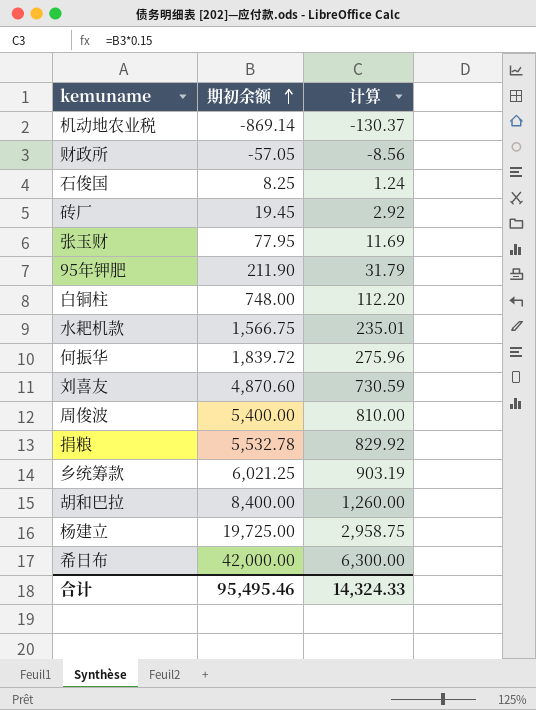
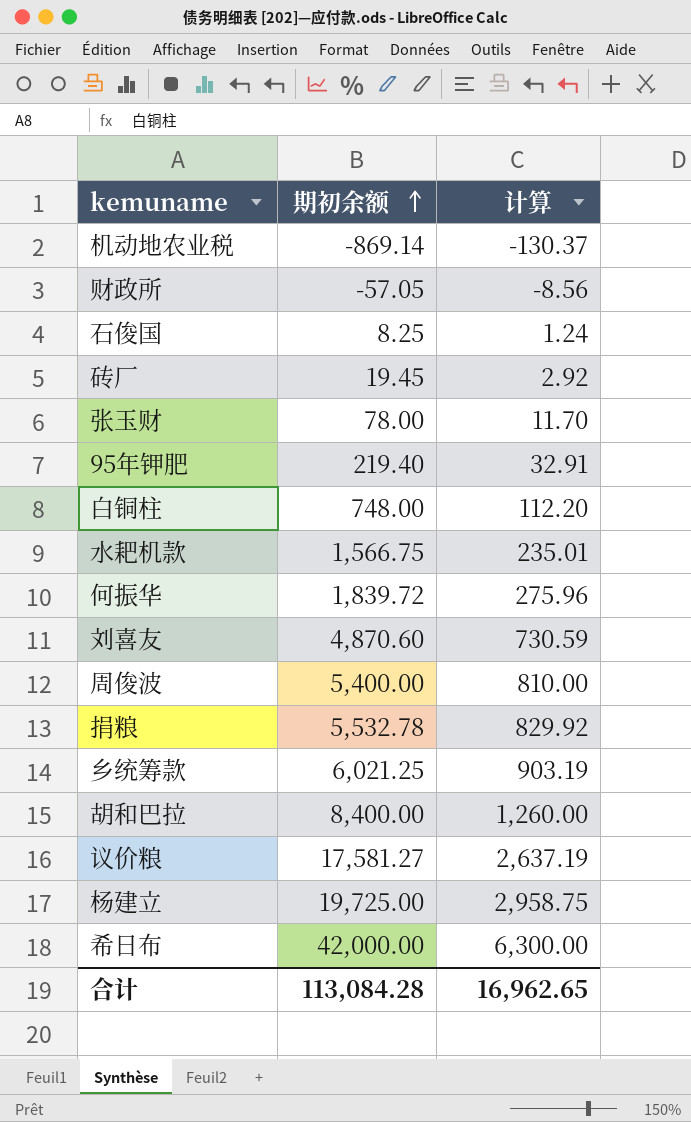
张玉财 | 期初余额: 77.95 -> 78.00
张玉财 | 计算: 11.69 -> 11.70
95年钾肥 | 期初余额: 211.90 -> 219.40
95年钾肥 | 计算: 31.79 -> 32.91
row 议价粮: none -> 17,581.27 | 2,637.19
合计 | 期初余额: 95,495.46 -> 113,084.28
合计 | 计算: 14,324.33 -> 16,962.65

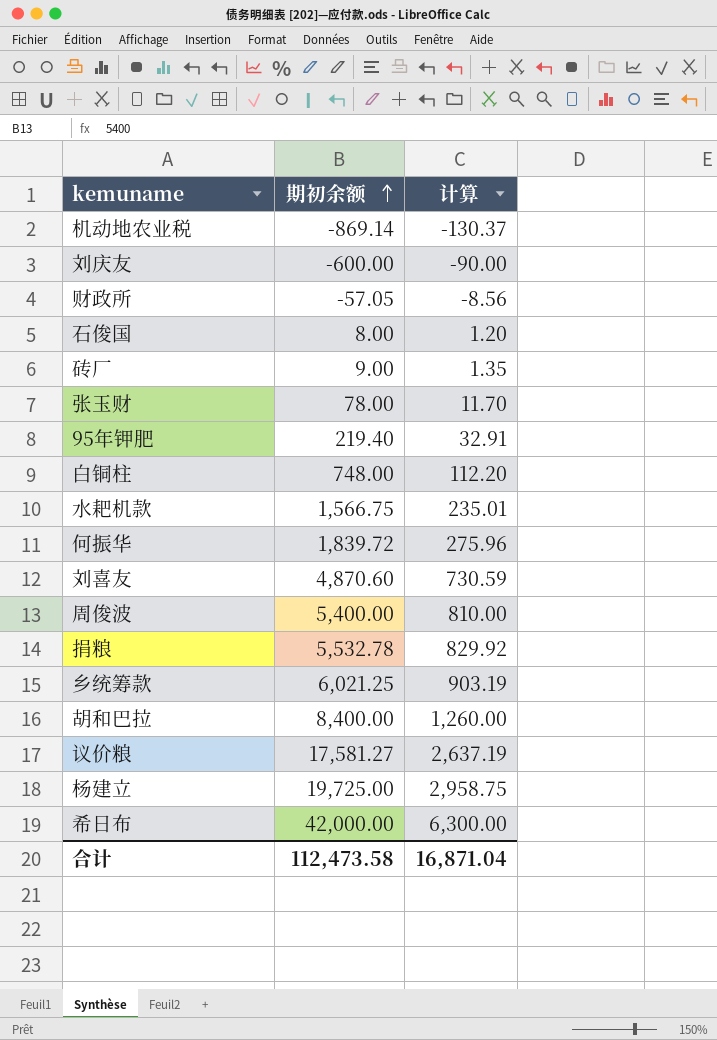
row 刘庆友: none -> -600.00 | -90.00
石俊国 | 期初余额: 8.25 -> 8.00
石俊国 | 计算: 1.24 -> 1.20
砖厂 | 期初余额: 19.45 -> 9.00
砖厂 | 计算: 2.92 -> 1.35
合计 | 期初余额: 113,084.28 -> 112,473.58
合计 | 计算: 16,962.65 -> 16,871.04

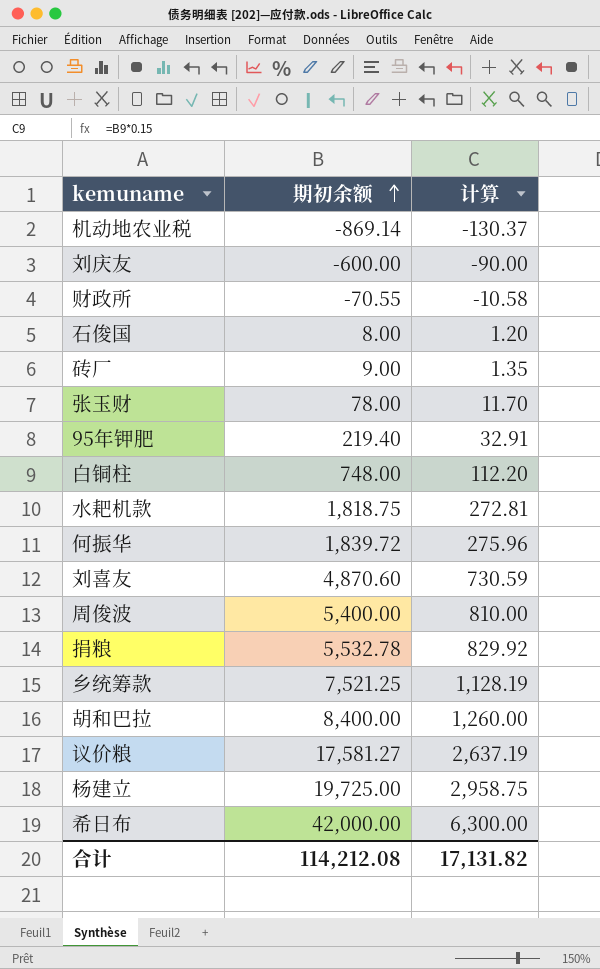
财政所 | 期初余额: -57.05 -> -70.55
财政所 | 计算: -8.56 -> -10.58
水耙机款 | 期初余额: 1,566.75 -> 1,818.75
水耙机款 | 计算: 235.01 -> 272.81
乡统筹款 | 期初余额: 6,021.25 -> 7,521.25
乡统筹款 | 计算: 903.19 -> 1,128.19
合计 | 期初余额: 112,473.58 -> 114,212.08
合计 | 计算: 16,871.04 -> 17,131.82

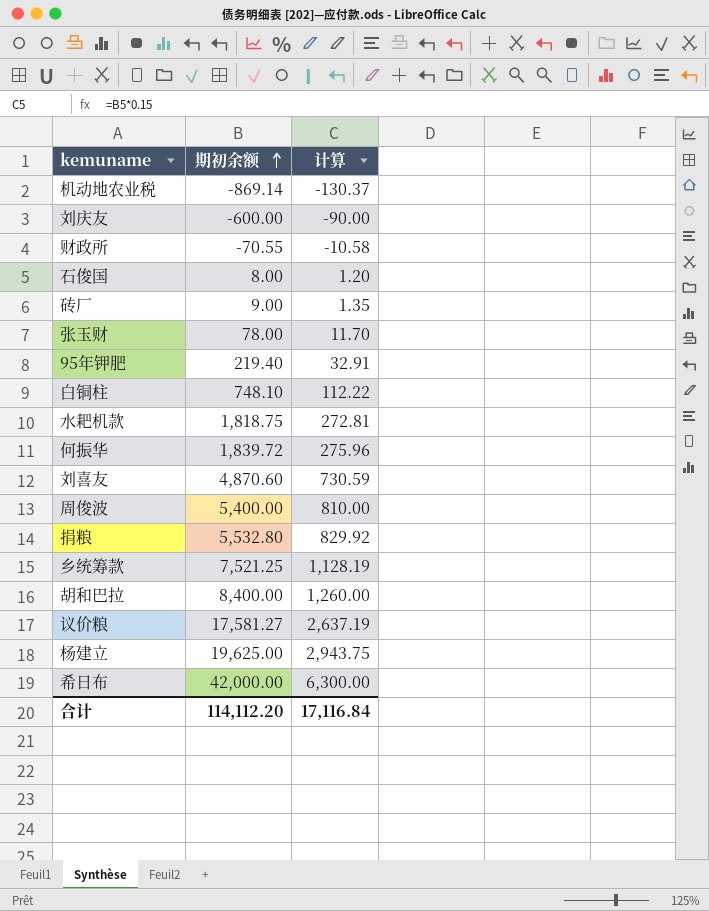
白铜柱 | 期初余额: 748.00 -> 748.10
白铜柱 | 计算: 112.20 -> 112.22
捐粮 | 期初余额: 5,532.78 -> 5,532.80
杨建立 | 期初余额: 19,725.00 -> 19,625.00
杨建立 | 计算: 2,958.75 -> 2,943.75
合计 | 期初余额: 114,212.08 -> 114,112.20
合计 | 计算: 17,131.82 -> 17,116.84

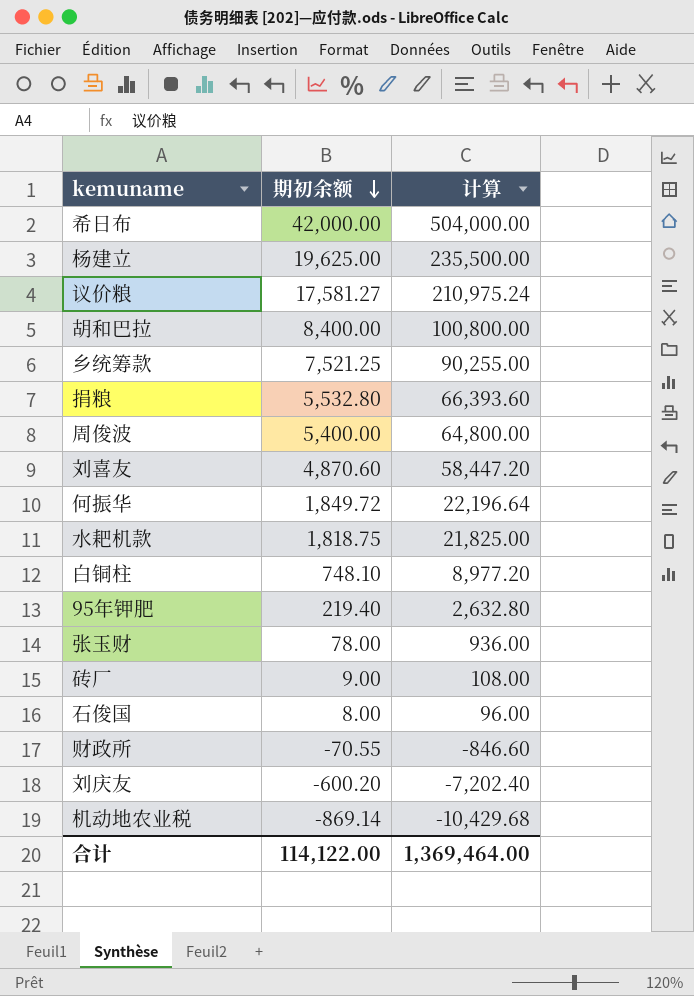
row order: 期初余额 ascending -> 期初余额 descending
column 计算 | formula: [期初余额] * 0.15 -> [期初余额] * 12
何振华 | 期初余额: 1,839.72 -> 1,849.72
刘庆友 | 期初余额: -600.00 -> -600.20
合计 | 期初余额: 114,112.20 -> 114,122.00
合计 | 计算: 17,116.84 -> 1,369,464.00

